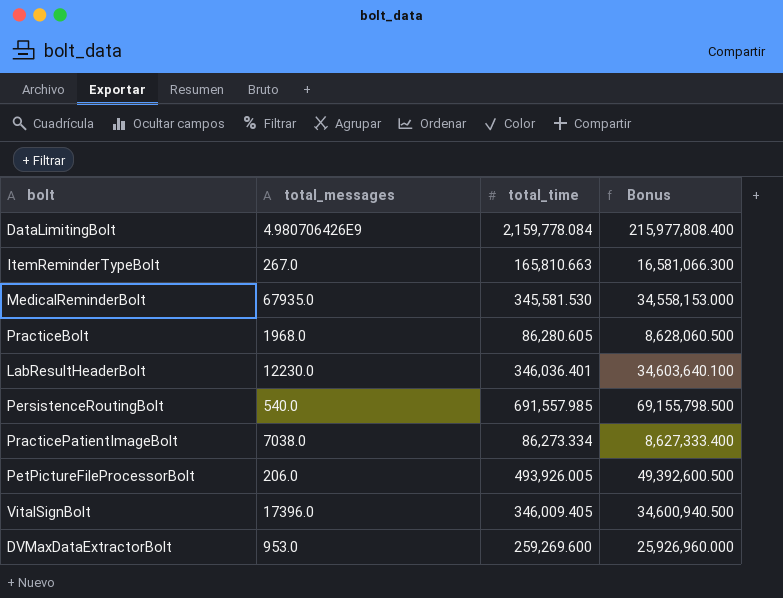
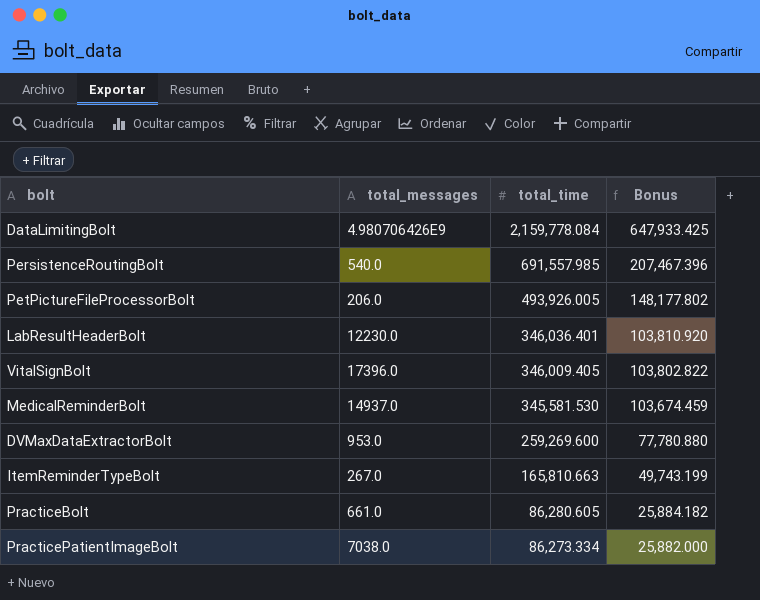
row order: none -> total_time descending
column Bonus | formula: [total_time] * 100 -> [total_time] * 0.3
MedicalReminderBolt | total_messages: 67935.0 -> 14937.0
PracticeBolt | total_messages: 1968.0 -> 661.0

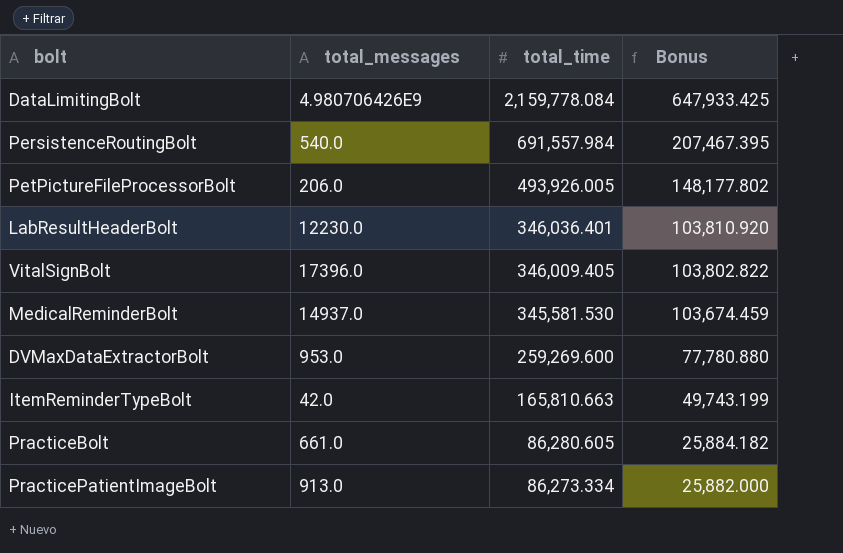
PersistenceRoutingBolt | total_time: 691,557.985 -> 691,557.984
PersistenceRoutingBolt | Bonus: 207,467.396 -> 207,467.395
ItemReminderTypeBolt | total_messages: 267.0 -> 42.0
PracticePatientImageBolt | total_messages: 7038.0 -> 913.0

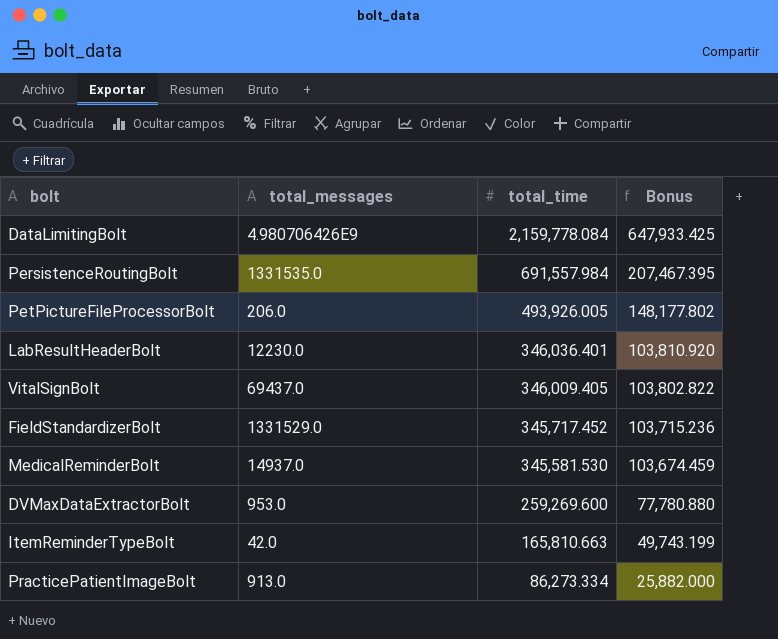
row PracticeBolt: 661.0 | 86,280.605 | 25,884.182 -> none
PersistenceRoutingBolt | total_messages: 540.0 -> 1331535.0
VitalSignBolt | total_messages: 17396.0 -> 69437.0
row FieldStandardizerBolt: none -> 1331529.0 | 345,717.452 | 103,715.236

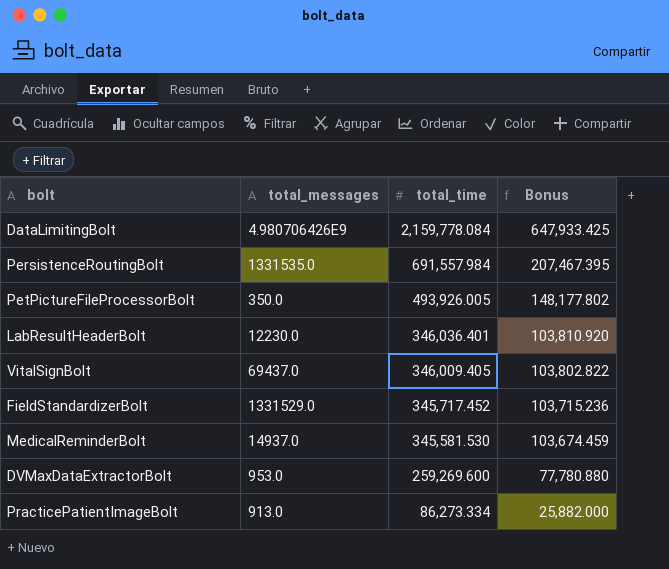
row ItemReminderTypeBolt: 42.0 | 165,810.663 | 49,743.199 -> none
PetPictureFileProcessorBolt | total_messages: 206.0 -> 350.0

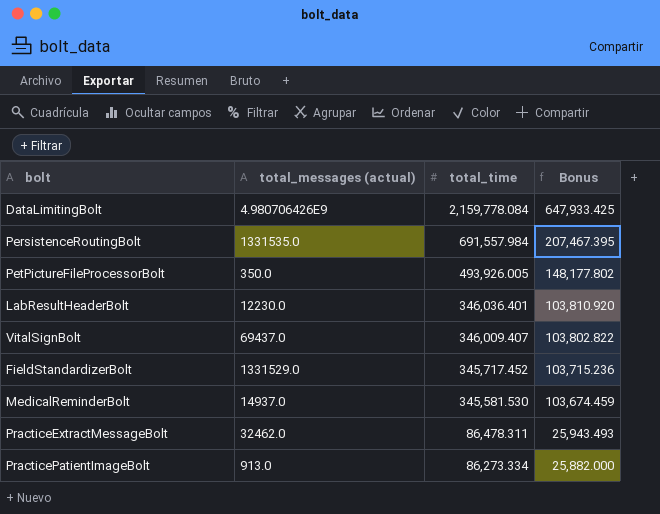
column name: total_messages -> total_messages (actual)
row DVMaxDataExtractorBolt: 953.0 | 259,269.600 | 77,780.880 -> none
VitalSignBolt | total_time: 346,009.405 -> 346,009.407
row PracticeExtractMessageBolt: none -> 32462.0 | 86,478.311 | 25,943.493

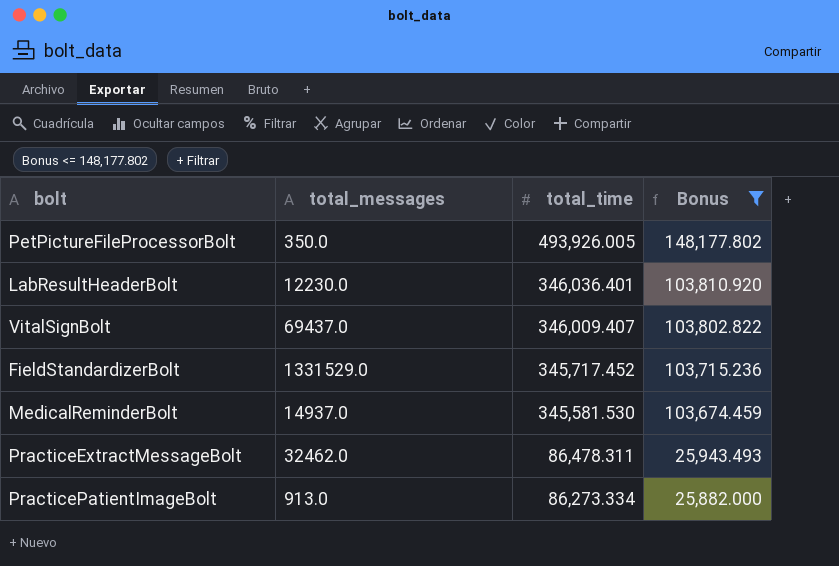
filter: none -> Bonus <= 148,177.802
column name: total_messages (actual) -> total_messages

